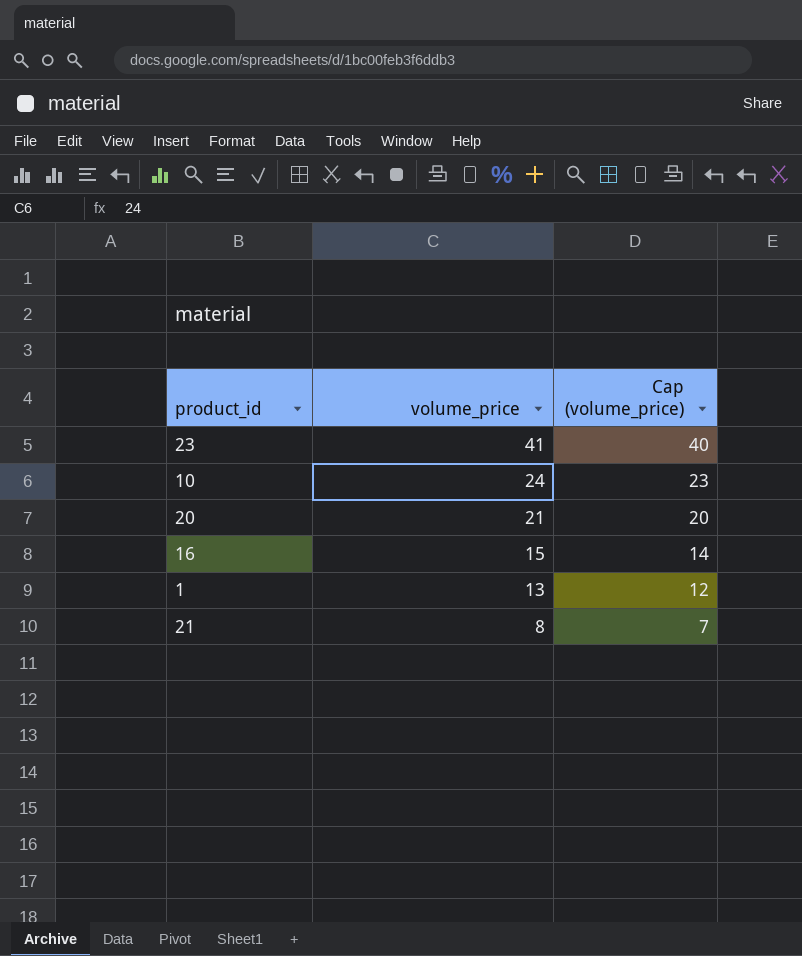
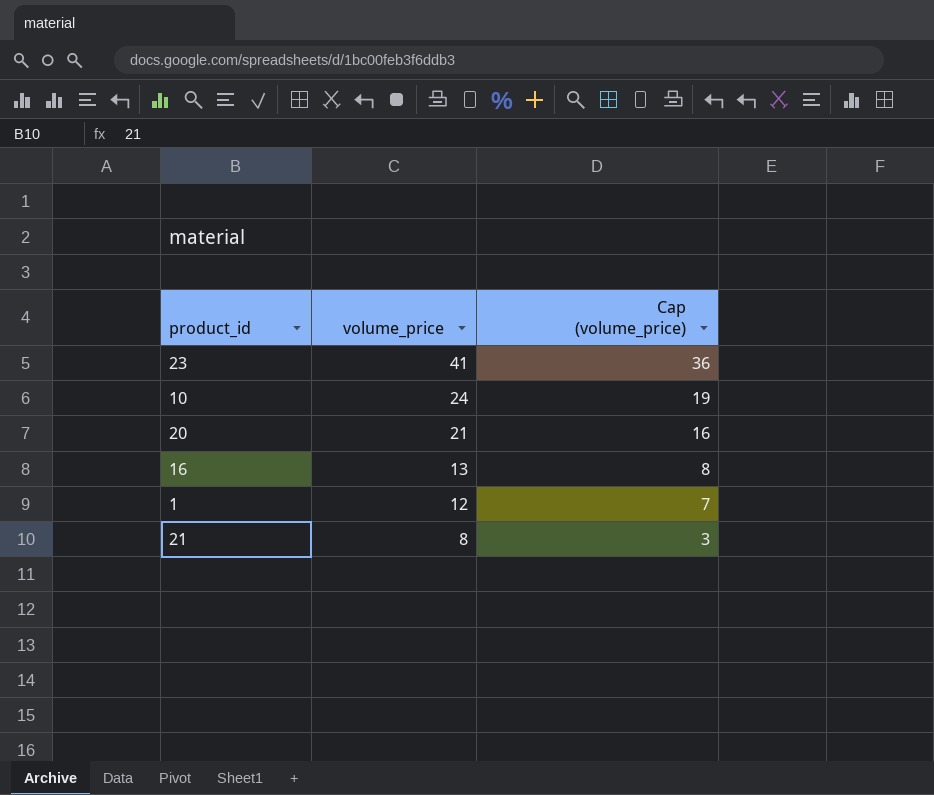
column Cap (volume_price) | formula: [volume_price] - 1 -> [volume_price] - 5
16 | volume_price: 15 -> 13
1 | volume_price: 13 -> 12

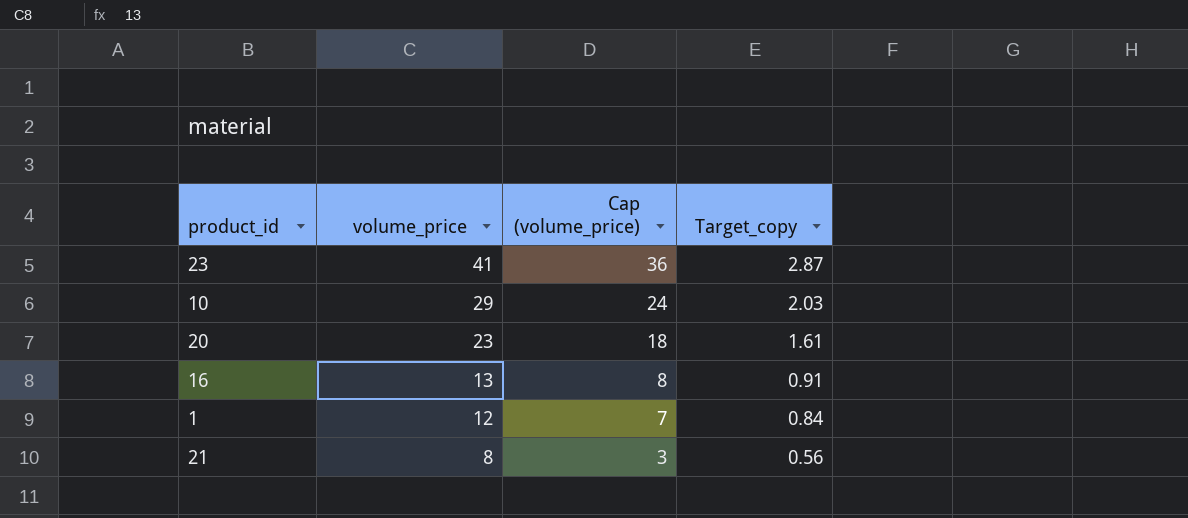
column Target_copy | formula: none -> [volume_price] * 0.07
10 | volume_price: 24 -> 29
10 | Cap (volume_price): 19 -> 24
20 | volume_price: 21 -> 23
20 | Cap (volume_price): 16 -> 18

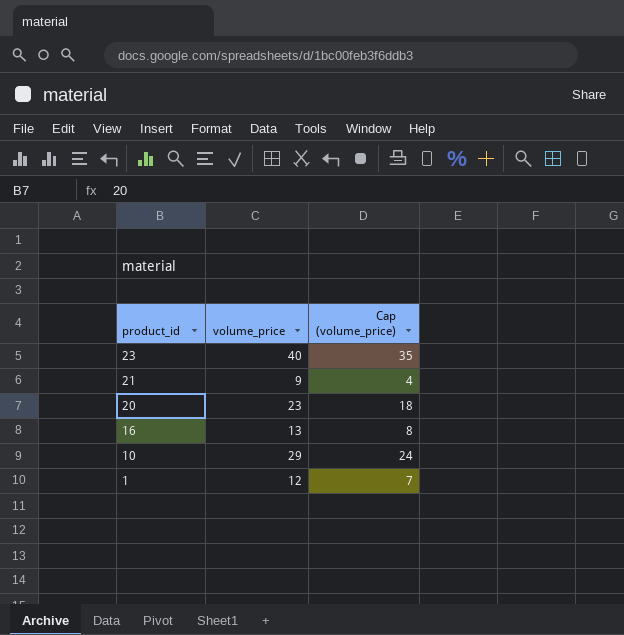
row order: volume_price descending -> product_id descending
column Target_copy | formula: [volume_price] * 0.07 -> none
23 | volume_price: 41 -> 40
23 | Cap (volume_price): 36 -> 35
21 | volume_price: 8 -> 9
21 | Cap (volume_price): 3 -> 4

